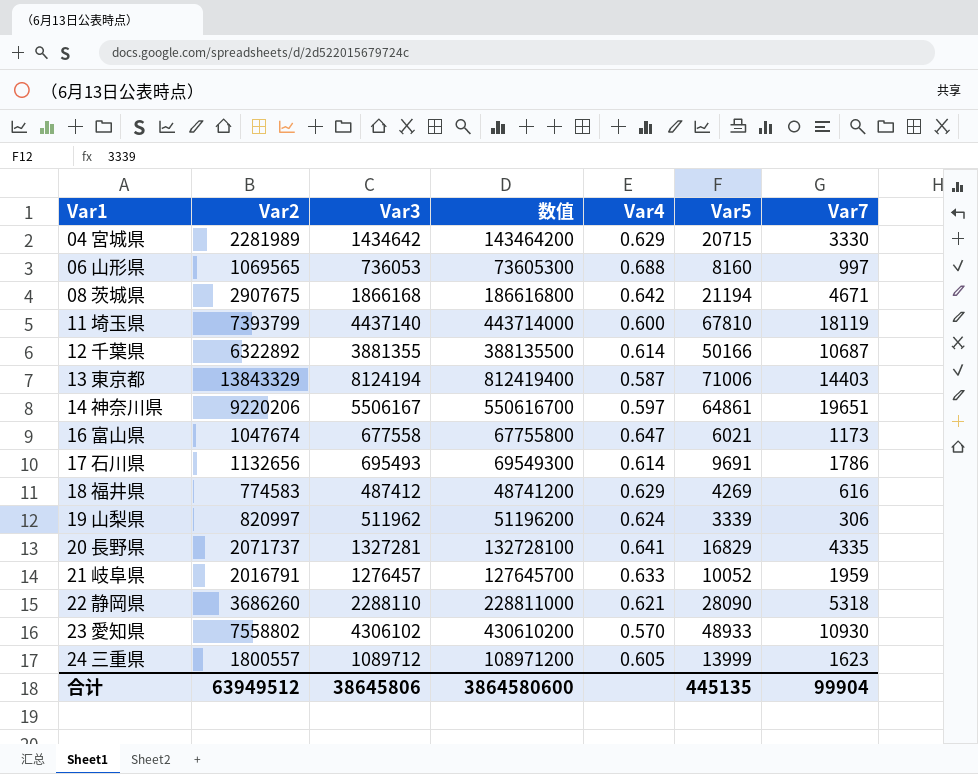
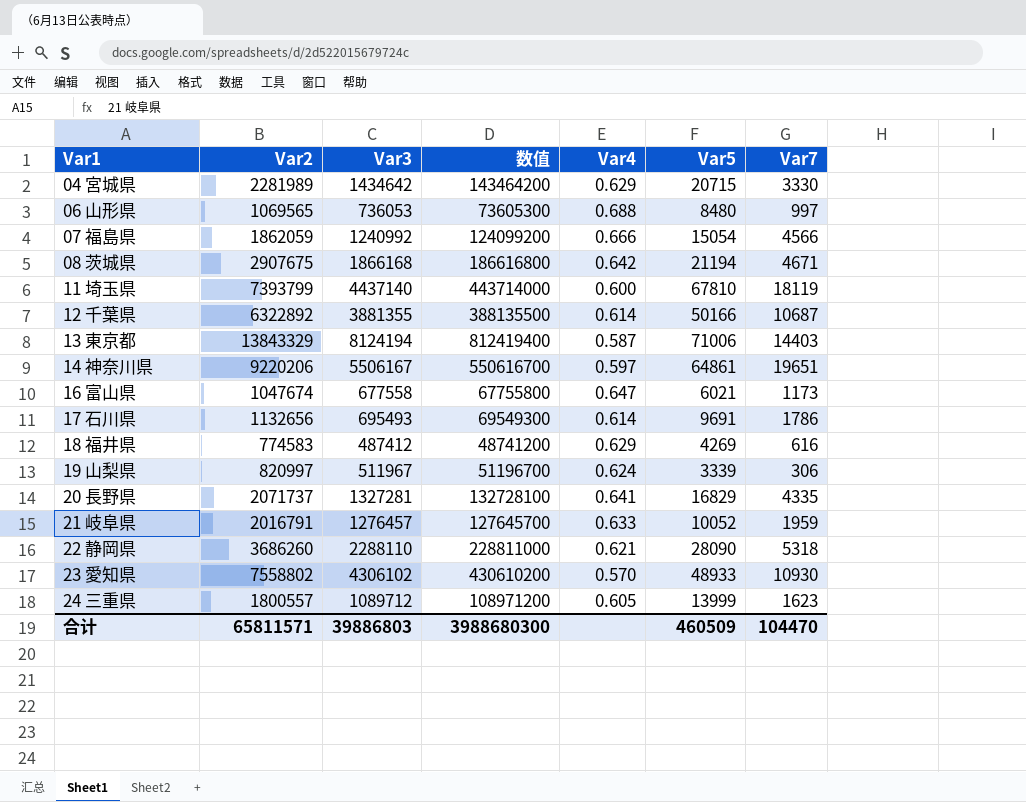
06 山形県 | Var5: 8160 -> 8480
row 07 福島県: none -> 1862059 | 1240992 | 124099200 | 0.666 | 15054 | 4566
19 山梨県 | Var3: 511962 -> 511967
19 山梨県 | 数值: 51196200 -> 51196700
合计 | Var2: 63949512 -> 65811571
合计 | Var3: 38645806 -> 39886803
合计 | 数值: 3864580600 -> 3988680300
合计 | Var5: 445135 -> 460509
合计 | Var7: 99904 -> 104470

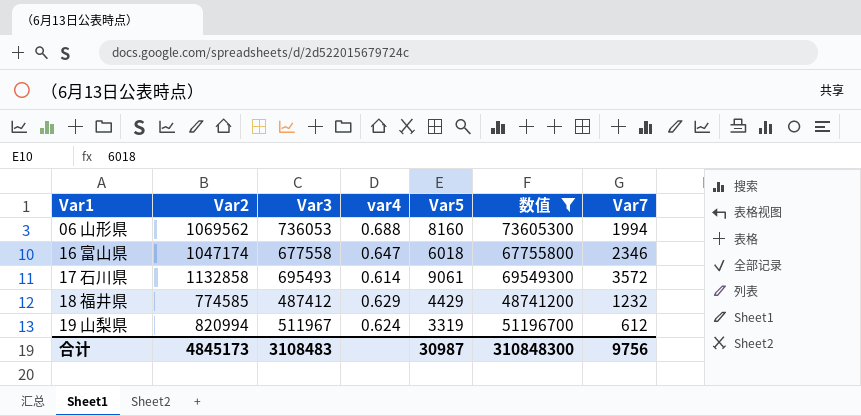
filter: none -> 数值 <= 73605300
column name: Var4 -> var4
column 数值 | position: 4 -> 6
06 山形県 | Var2: 1069565 -> 1069562
06 山形県 | Var5: 8480 -> 8160
06 山形県 | Var7: 997 -> 1994
16 富山県 | Var2: 1047674 -> 1047174
16 富山県 | Var5: 6021 -> 6018
16 富山県 | Var7: 1173 -> 2346
17 石川県 | Var2: 1132656 -> 1132858
17 石川県 | Var5: 9691 -> 9061
17 石川県 | Var7: 1786 -> 3572
18 福井県 | Var2: 774583 -> 774585
18 福井県 | Var5: 4269 -> 4429
18 福井県 | Var7: 616 -> 1232
19 山梨県 | Var2: 820997 -> 820994
19 山梨県 | Var5: 3339 -> 3319
19 山梨県 | Var7: 306 -> 612
合计 | Var2: 65811571 -> 4845173
合计 | Var3: 39886803 -> 3108483
合计 | Var5: 460509 -> 30987
合计 | 数值: 3988680300 -> 310848300
合计 | Var7: 104470 -> 9756

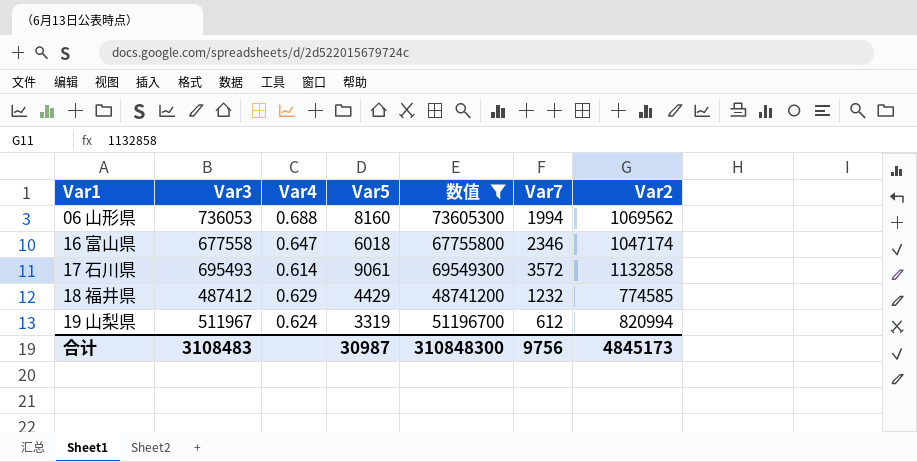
column name: var4 -> Var4
column Var2 | position: 2 -> 7

